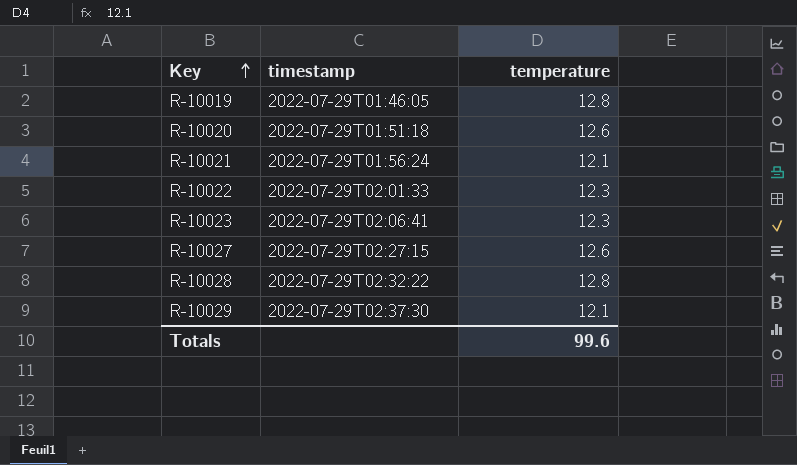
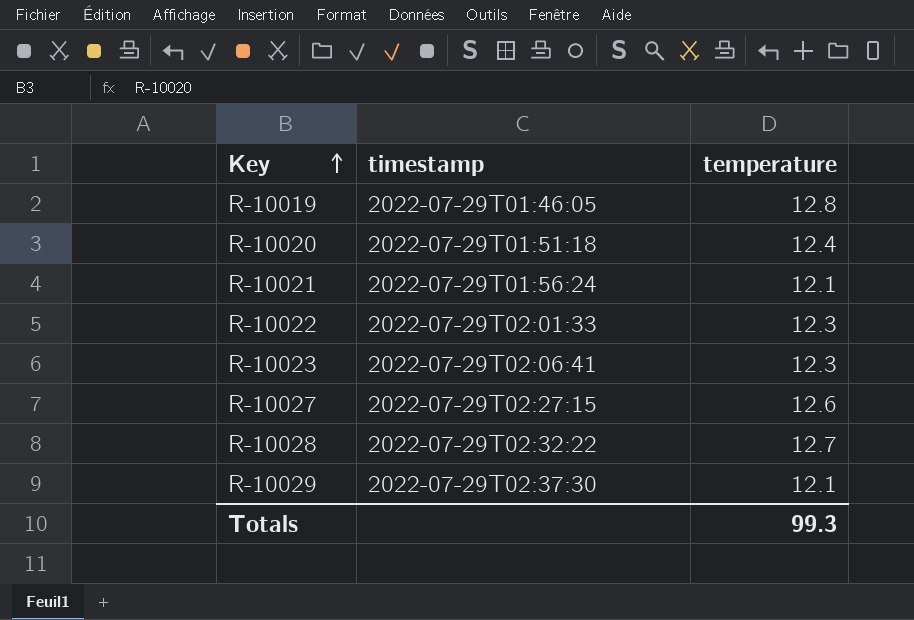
R-10020 | temperature: 12.6 -> 12.4
R-10028 | temperature: 12.8 -> 12.7
Totals | temperature: 99.6 -> 99.3

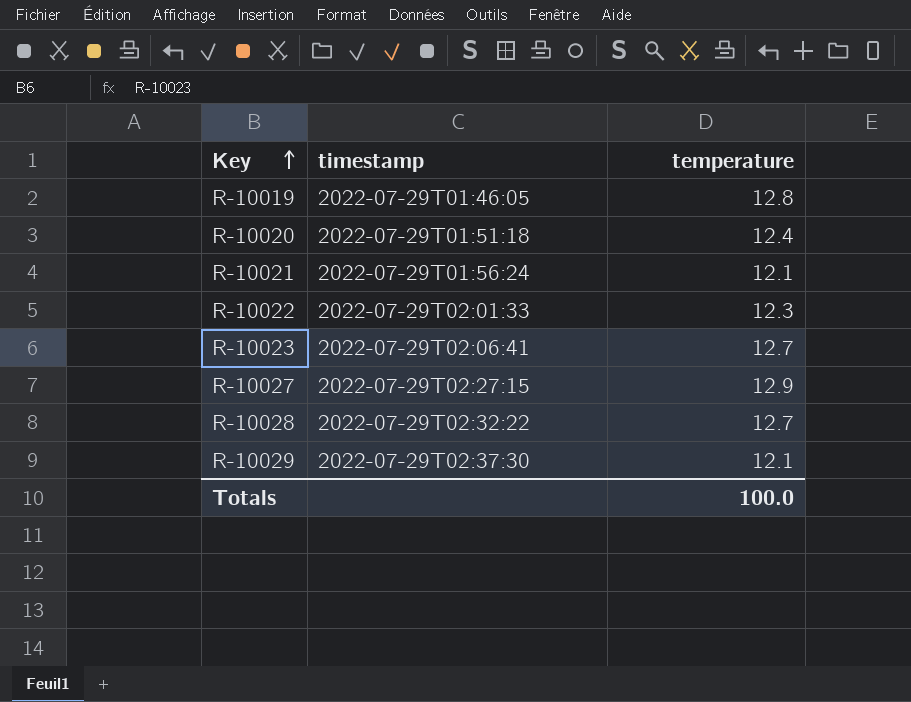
R-10023 | temperature: 12.3 -> 12.7
R-10027 | temperature: 12.6 -> 12.9
Totals | temperature: 99.3 -> 100.0

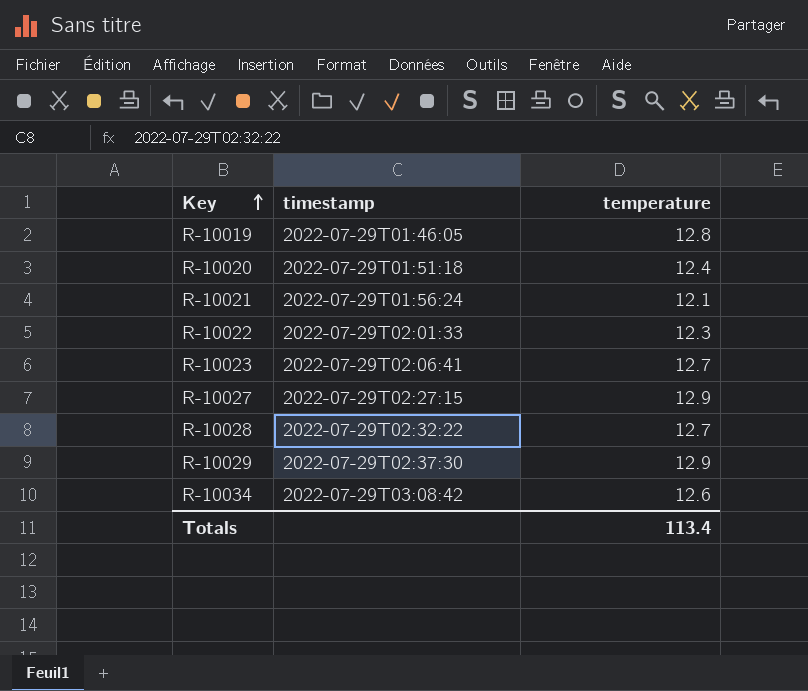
R-10029 | temperature: 12.1 -> 12.9
row R-10034: none -> 2022-07-29T03:08:42 | 12.6
Totals | temperature: 100.0 -> 113.4

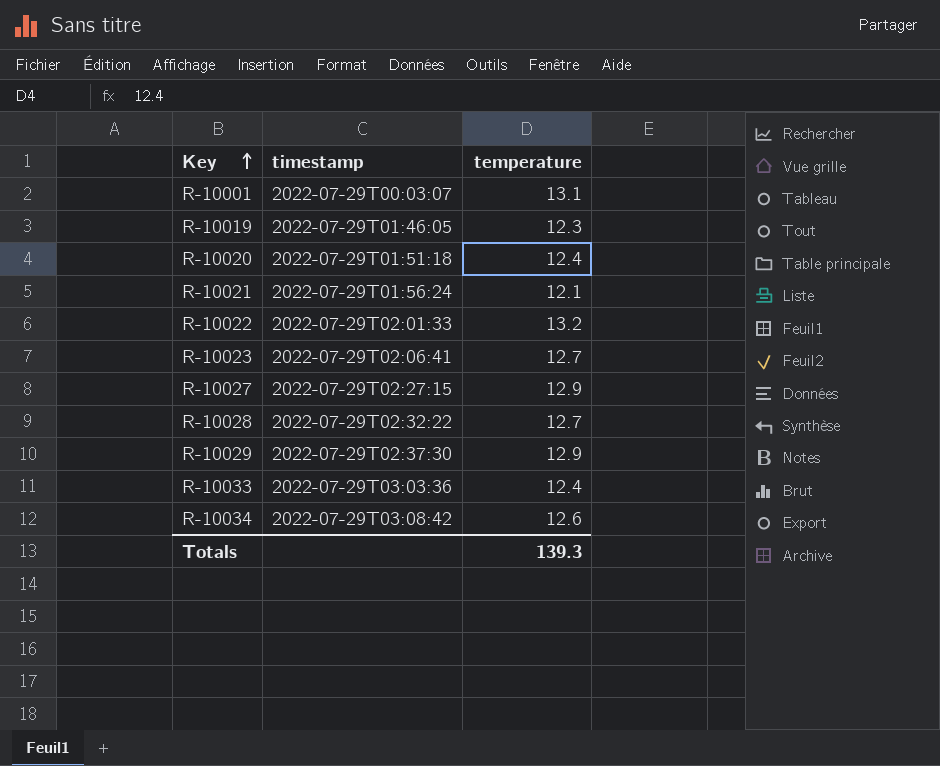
row R-10001: none -> 2022-07-29T00:03:07 | 13.1
R-10019 | temperature: 12.8 -> 12.3
R-10022 | temperature: 12.3 -> 13.2
row R-10033: none -> 2022-07-29T03:03:36 | 12.4
Totals | temperature: 113.4 -> 139.3

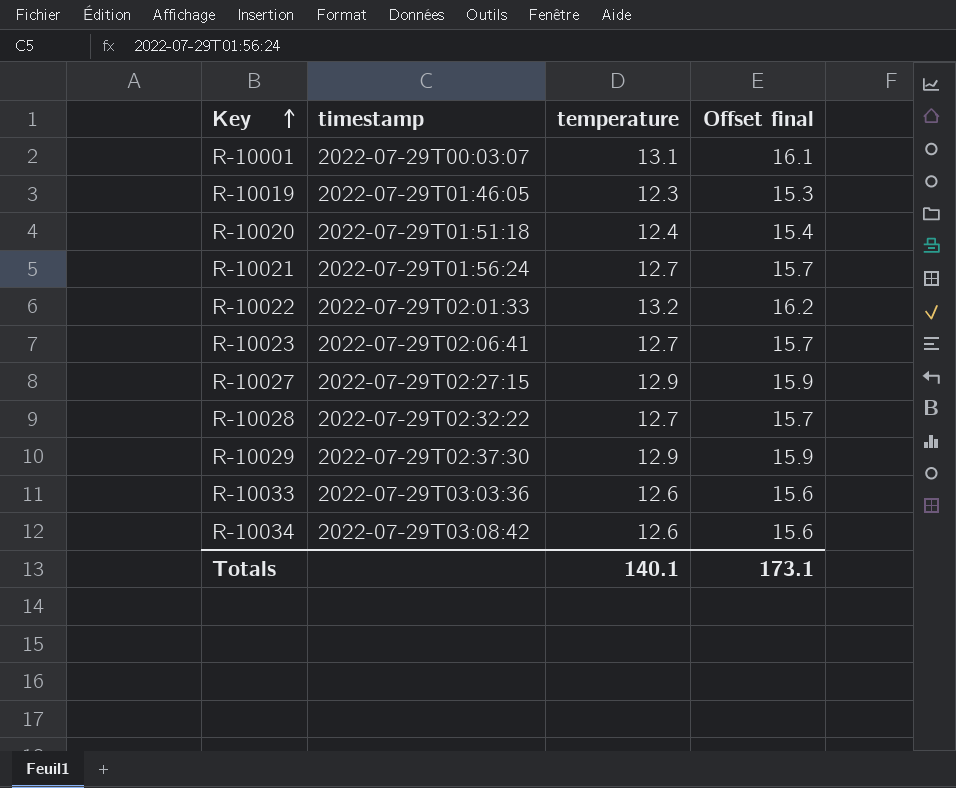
column Offset final | formula: none -> [temperature] + 3
R-10021 | temperature: 12.1 -> 12.7
R-10033 | temperature: 12.4 -> 12.6
Totals | temperature: 139.3 -> 140.1

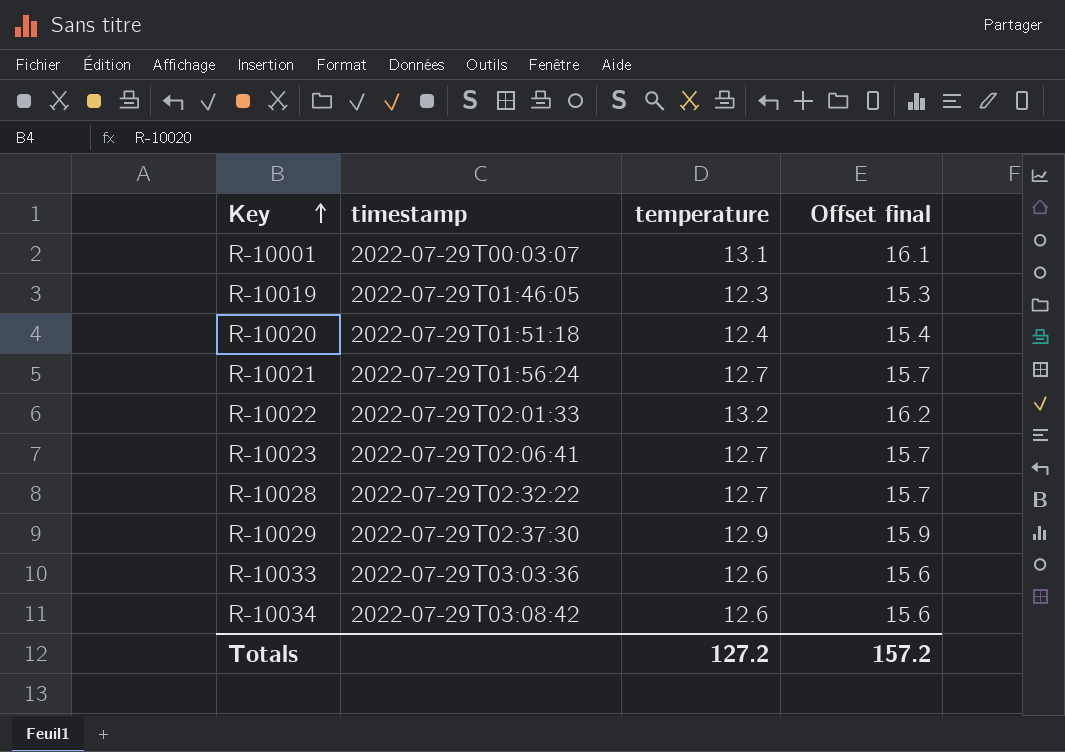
row R-10027: 2022-07-29T02:27:15 | 12.9 | 15.9 -> none
Totals | temperature: 140.1 -> 127.2
Totals | Offset final: 173.1 -> 157.2

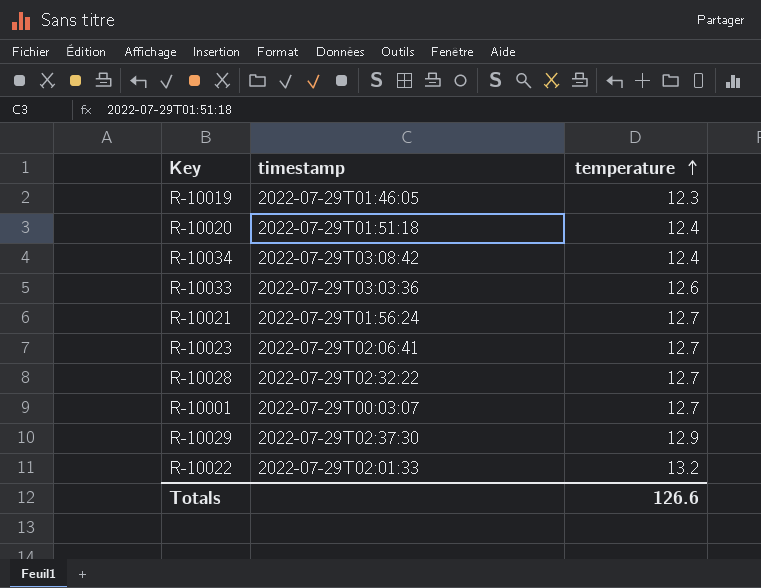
row order: Key ascending -> temperature ascending
column Offset final | formula: [temperature] + 3 -> none
R-10034 | temperature: 12.6 -> 12.4
R-10001 | temperature: 13.1 -> 12.7
Totals | temperature: 127.2 -> 126.6

